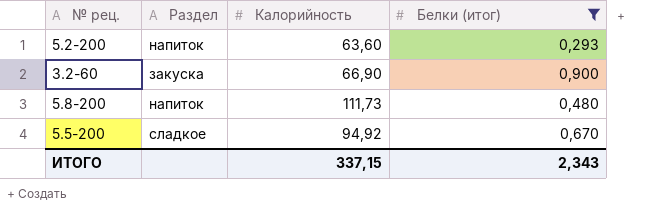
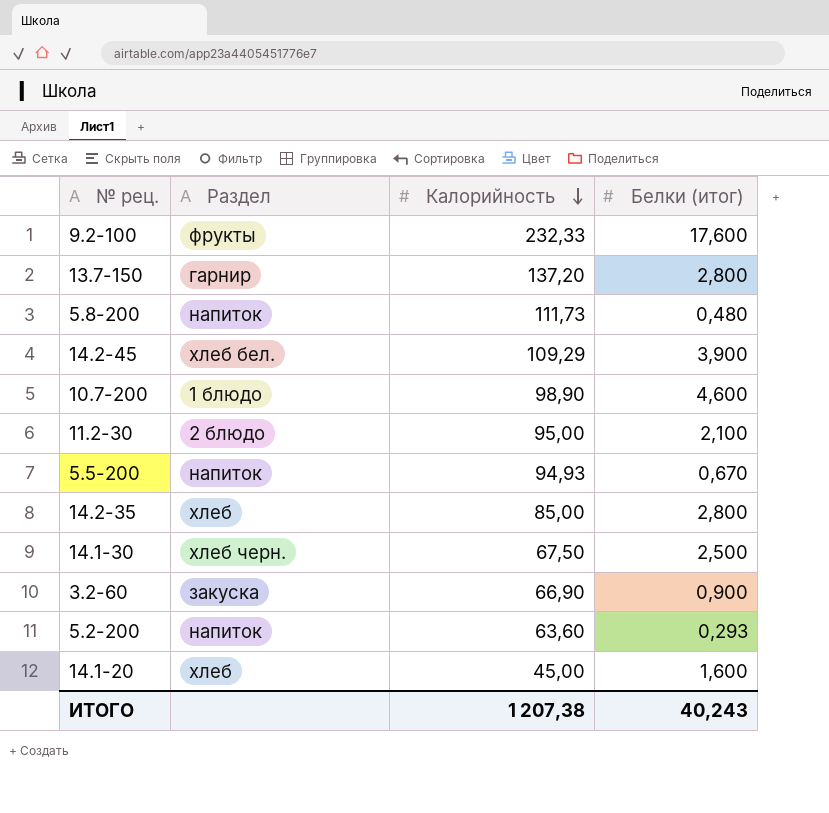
filter: Белки (итог) <= 0,900 -> none
row order: none -> Калорийность descending
5.5-200 | Раздел: сладкое -> напиток
5.5-200 | Калорийность: 94,92 -> 94,93
ИТОГО | Калорийность: 337,15 -> 1 207,38
ИТОГО | Белки (итог): 2,343 -> 40,243

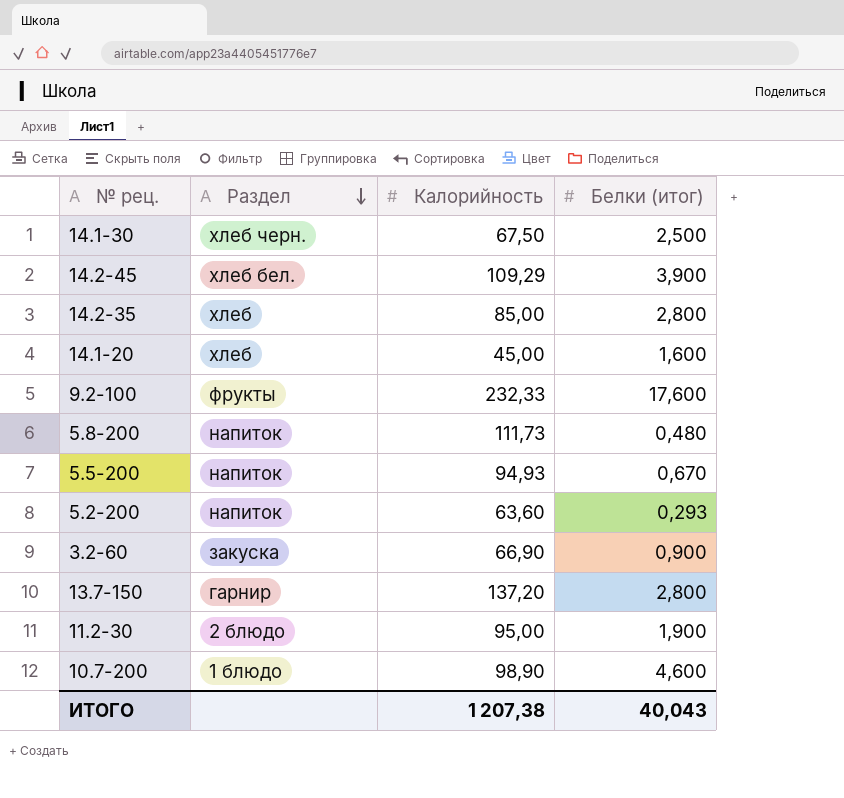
row order: Калорийность descending -> Раздел descending
11.2-30 | Белки (итог): 2,100 -> 1,900
ИТОГО | Белки (итог): 40,243 -> 40,043

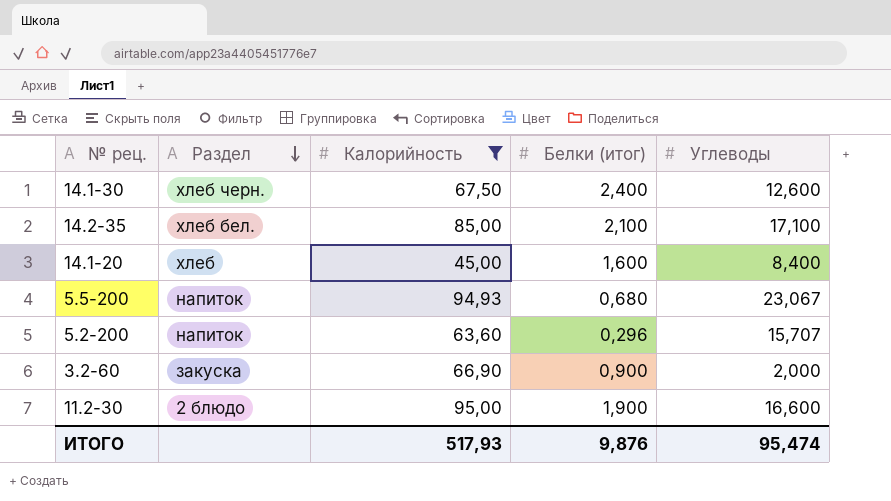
filter: none -> Калорийность <= 95,00
column Углеводы | position: none -> 5
14.1-30 | Белки (итог): 2,500 -> 2,400
14.2-35 | Раздел: хлеб -> хлеб бел.
14.2-35 | Белки (итог): 2,800 -> 2,100
5.5-200 | Белки (итог): 0,670 -> 0,680
5.2-200 | Белки (итог): 0,293 -> 0,296
ИТОГО | Калорийность: 1 207,38 -> 517,93
ИТОГО | Белки (итог): 40,043 -> 9,876

